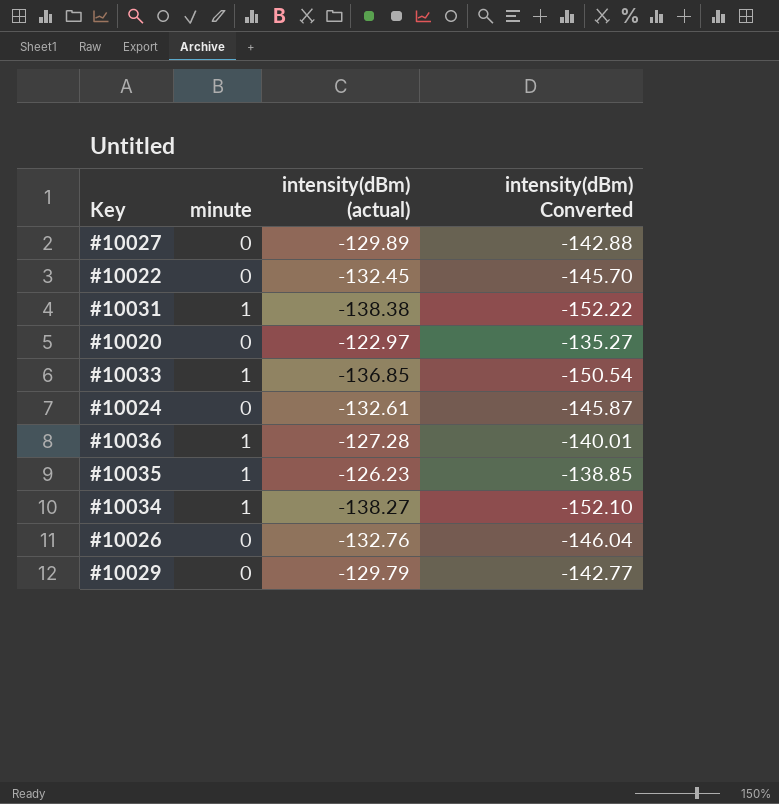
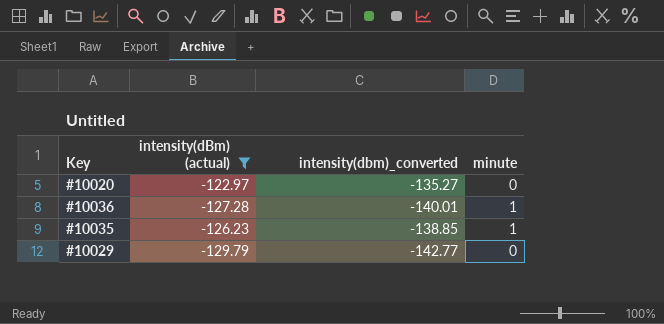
filter: none -> intensity(dBm) (actual) >= -129.79
column name: intensity(dBm) Converted -> intensity(dbm)_converted
column minute | position: 2 -> 4

